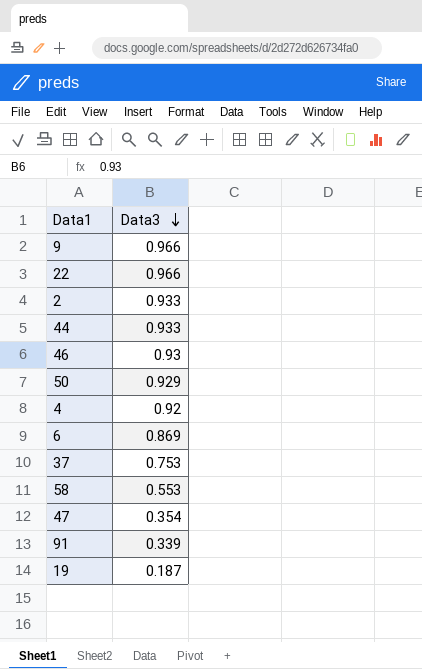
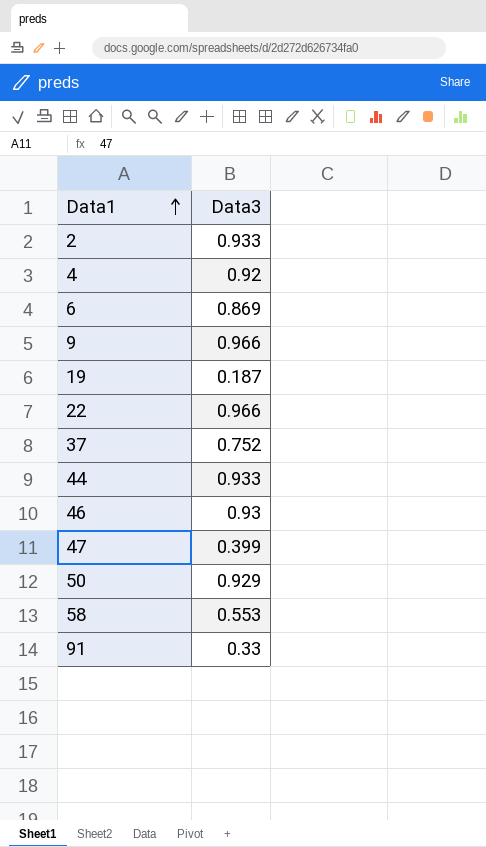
row order: Data3 descending -> Data1 ascending
37 | Data3: 0.753 -> 0.752
47 | Data3: 0.354 -> 0.399
91 | Data3: 0.339 -> 0.33

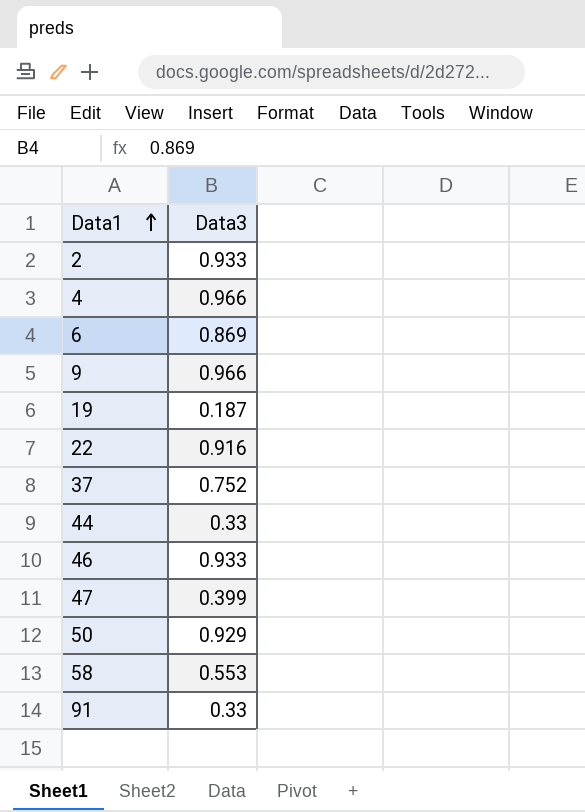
4 | Data3: 0.92 -> 0.966
22 | Data3: 0.966 -> 0.916
44 | Data3: 0.933 -> 0.33
46 | Data3: 0.93 -> 0.933

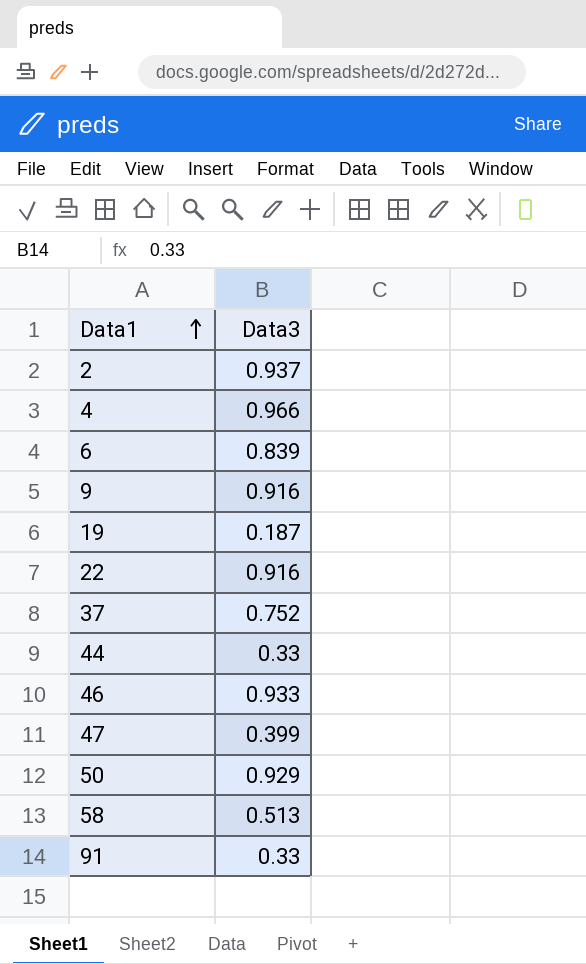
2 | Data3: 0.933 -> 0.937
6 | Data3: 0.869 -> 0.839
9 | Data3: 0.966 -> 0.916
58 | Data3: 0.553 -> 0.513

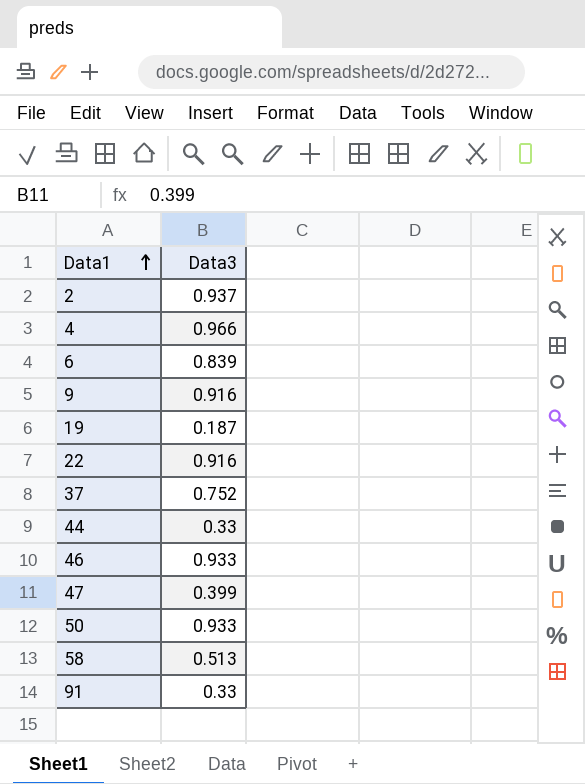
50 | Data3: 0.929 -> 0.933

